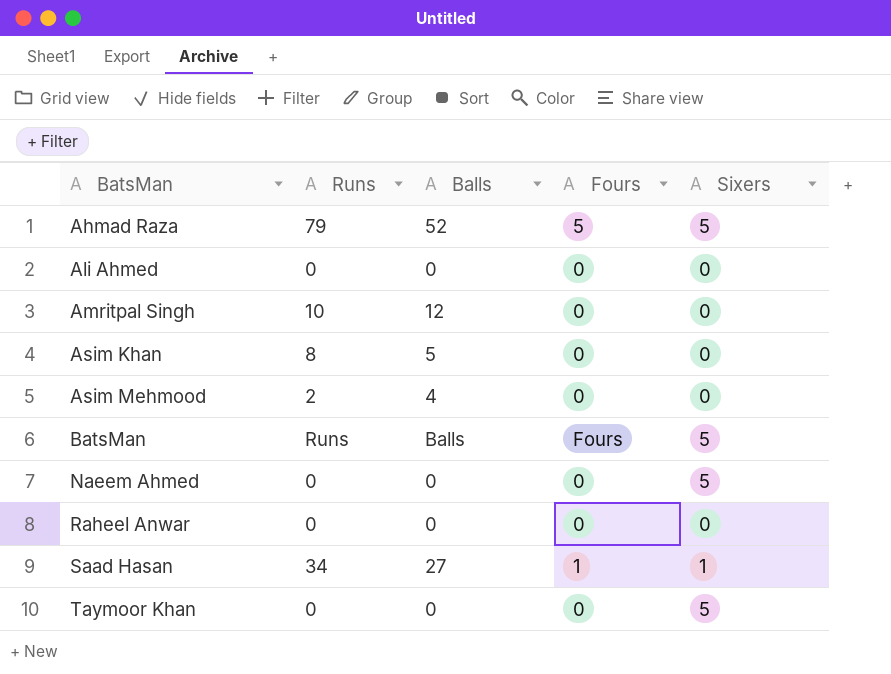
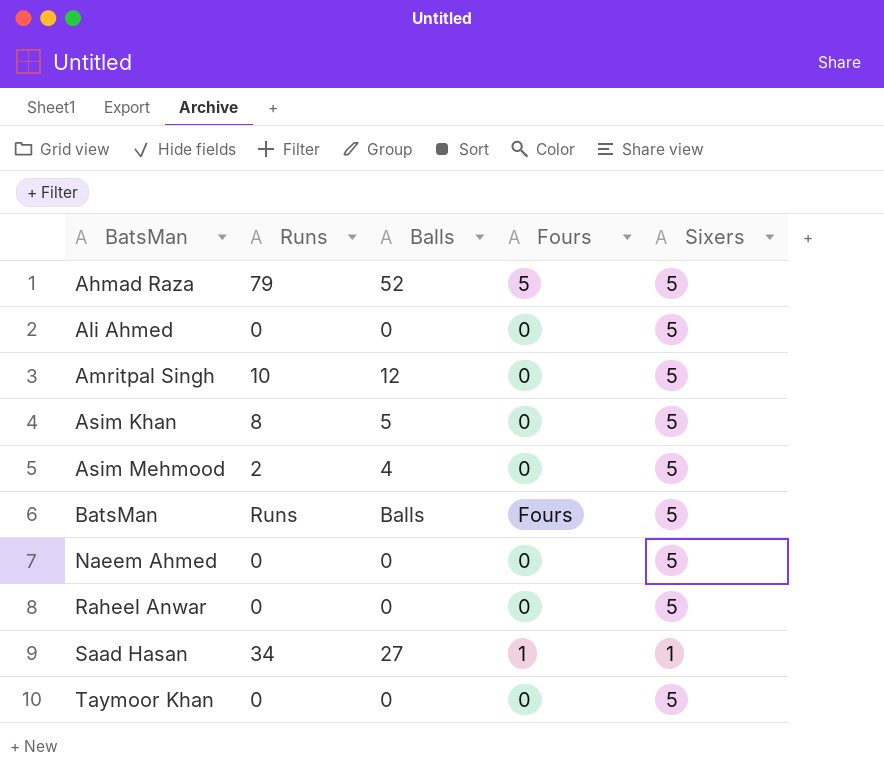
Ali Ahmed | Sixers: 0 -> 5
Amritpal Singh | Sixers: 0 -> 5
Asim Khan | Sixers: 0 -> 5
Asim Mehmood | Sixers: 0 -> 5
Raheel Anwar | Sixers: 0 -> 5

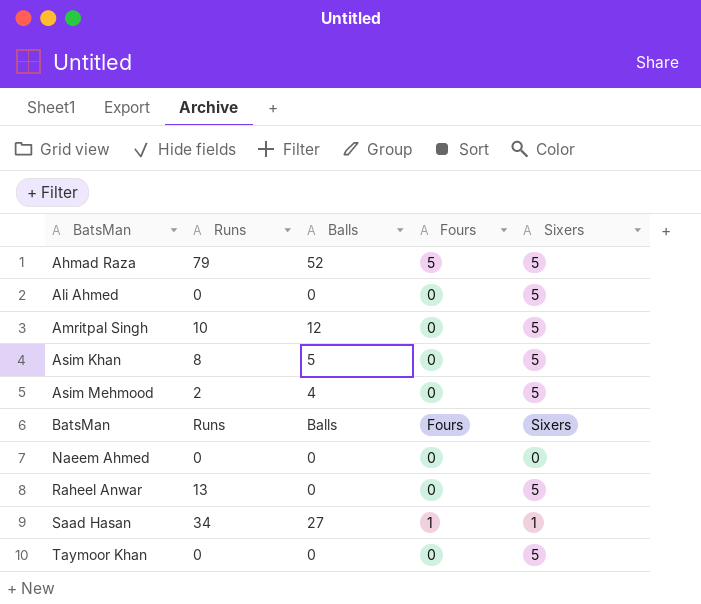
BatsMan | Sixers: 5 -> Sixers
Naeem Ahmed | Sixers: 5 -> 0
Raheel Anwar | Runs: 0 -> 13

